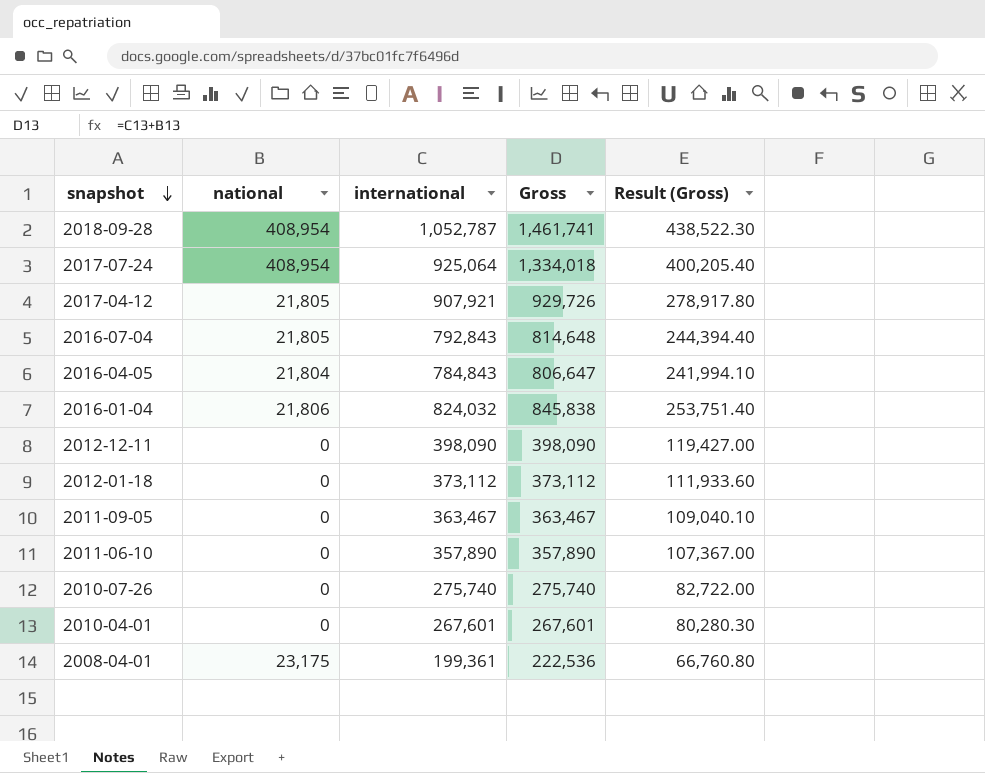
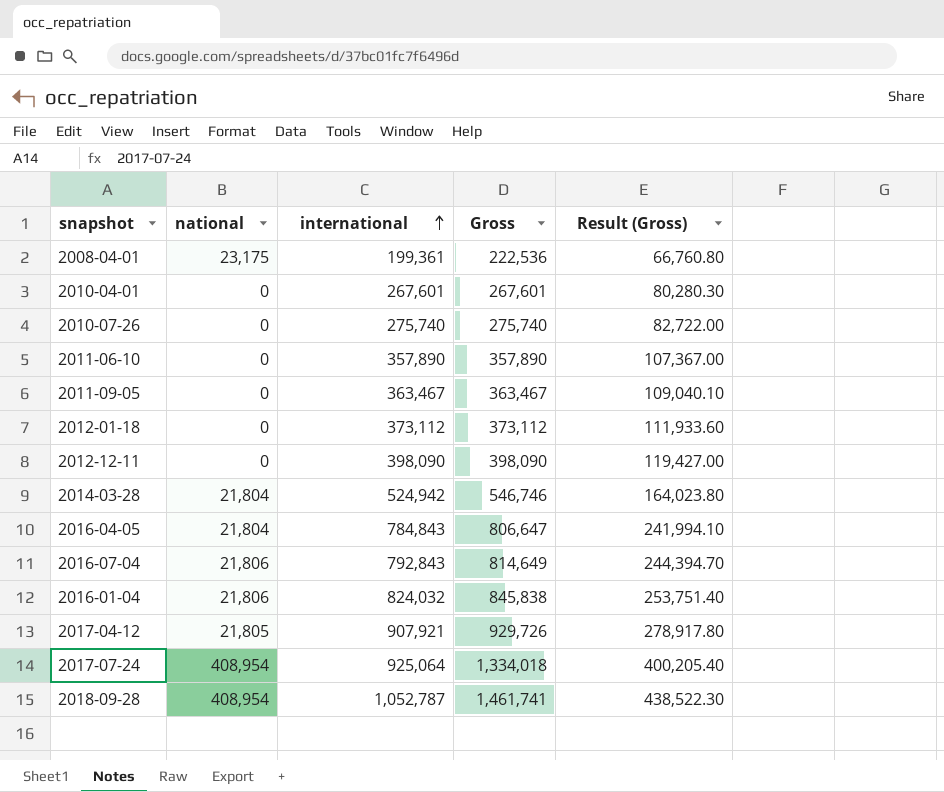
row order: snapshot descending -> international ascending
row 2014-03-28: none -> 21,804 | 524,942 | 546,746 | 164,023.80
2016-07-04 | national: 21,805 -> 21,806
2016-07-04 | Gross: 814,648 -> 814,649
2016-07-04 | Result (Gross): 244,394.40 -> 244,394.70

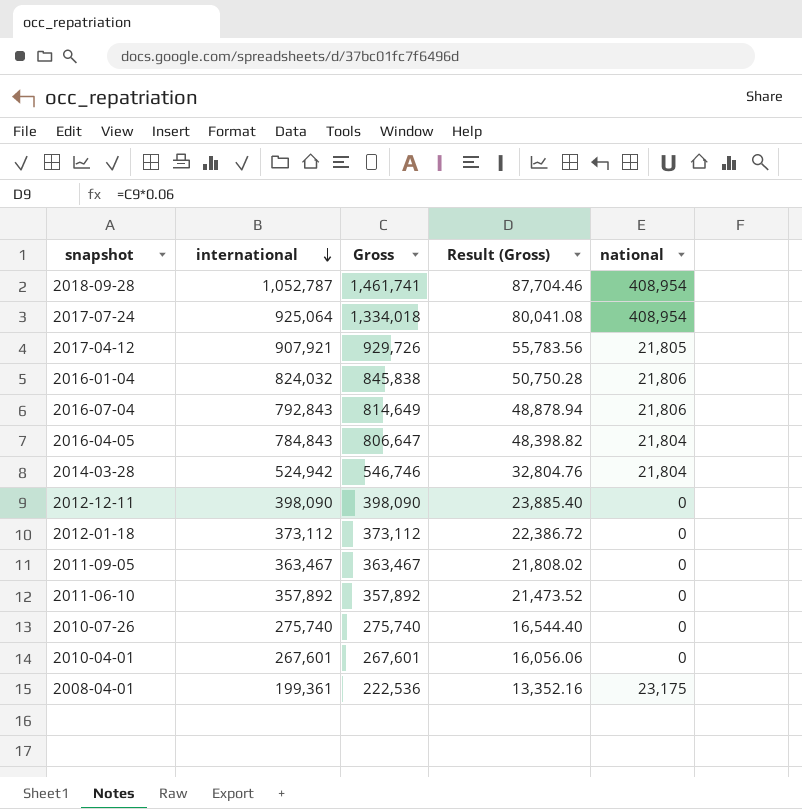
row order: international ascending -> international descending
column Result (Gross) | formula: [Gross] * 0.3 -> [Gross] * 0.06
column national | position: 2 -> 5
2011-06-10 | international: 357,890 -> 357,892
2011-06-10 | Gross: 357,890 -> 357,892

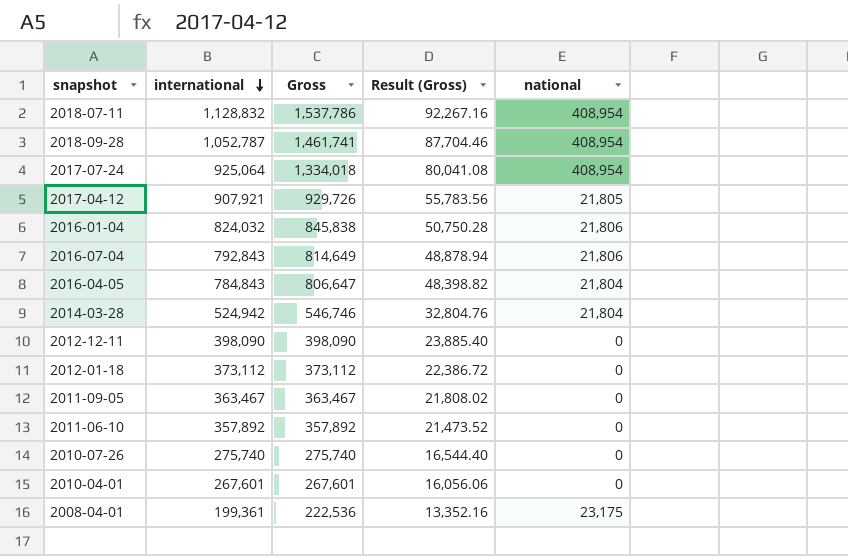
row 2018-07-11: none -> 1,128,832 | 1,537,786 | 92,267.16 | 408,954

